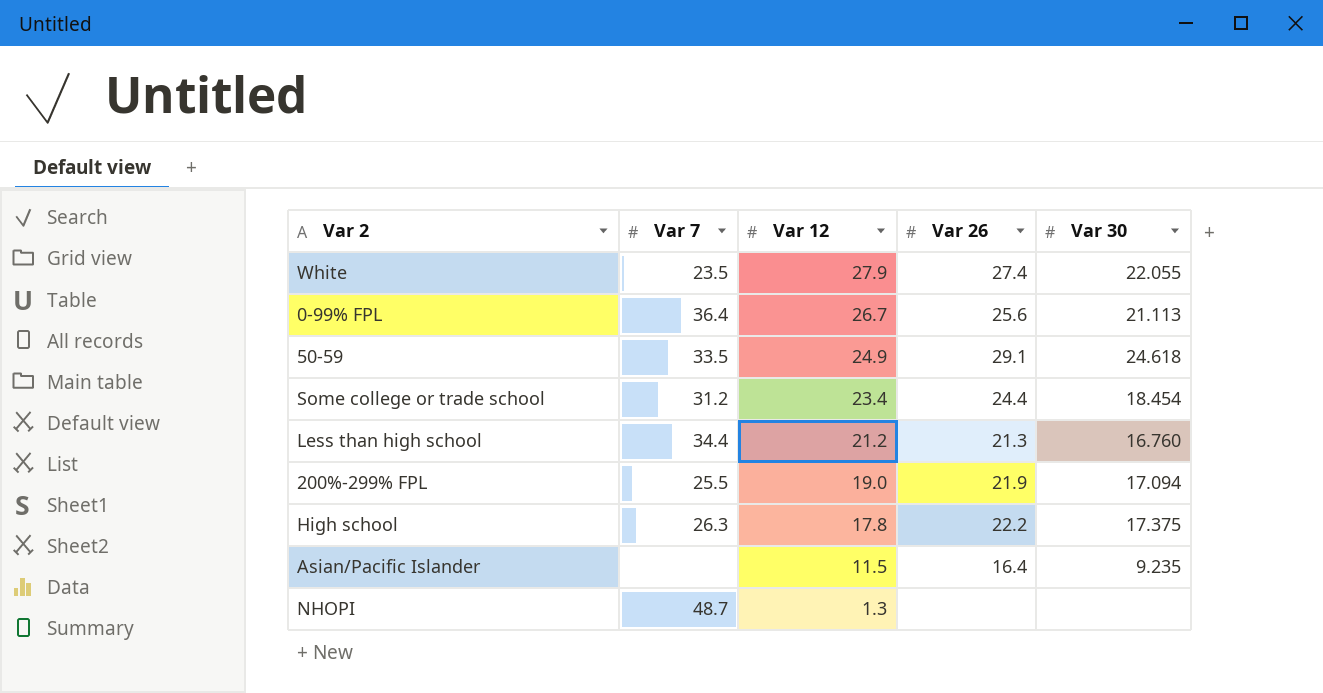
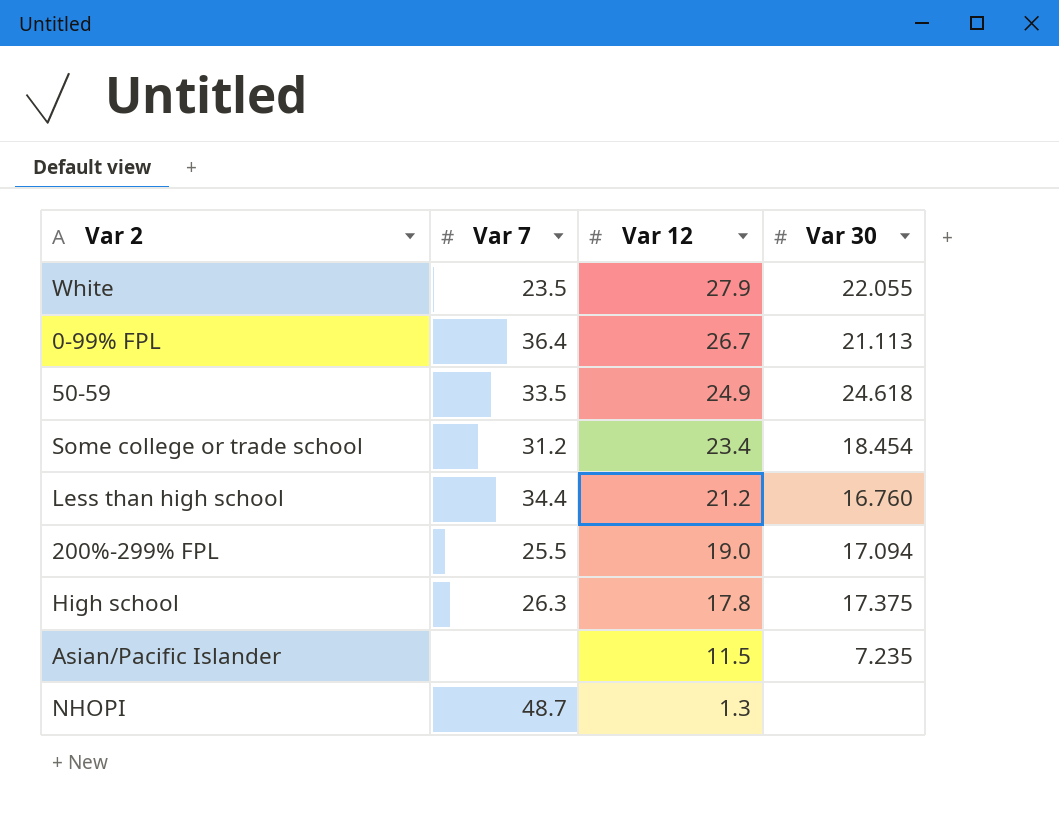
column Var 26 | position: 4 -> none
Asian/Pacific Islander | Var 30: 9.235 -> 7.235

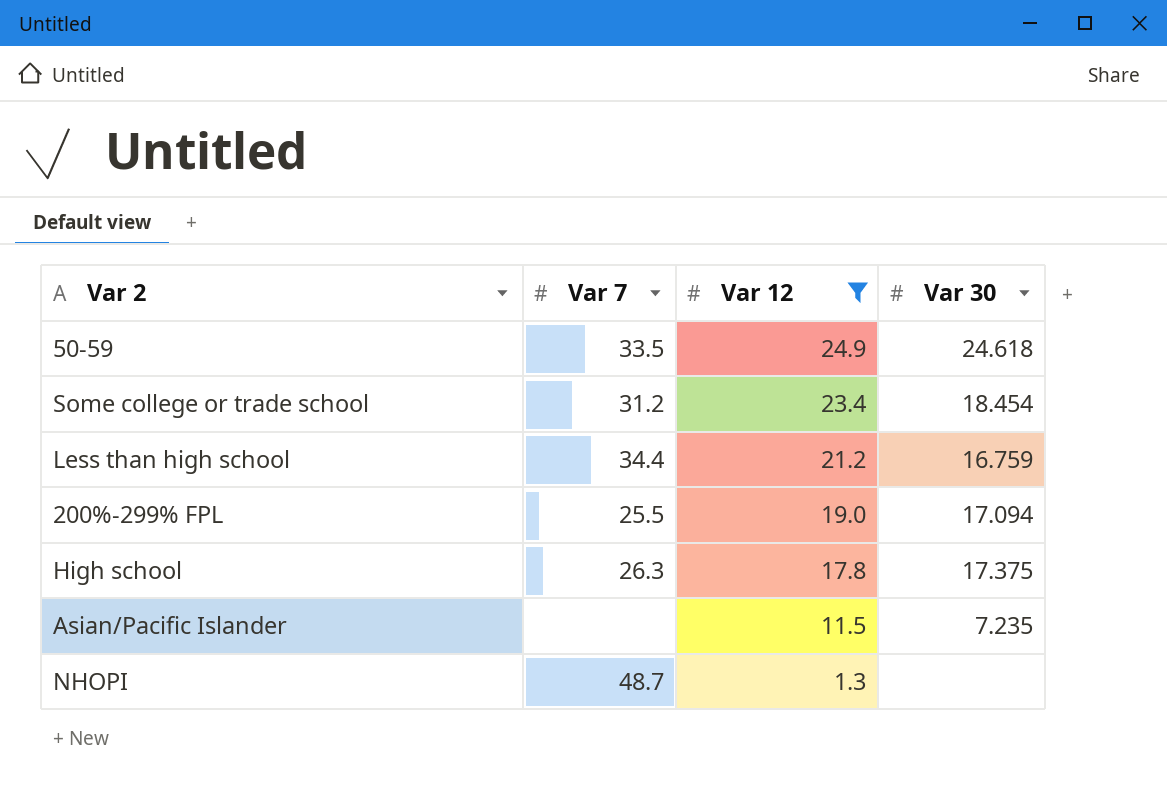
filter: none -> Var 12 <= 24.9
Less than high school | Var 30: 16.760 -> 16.759

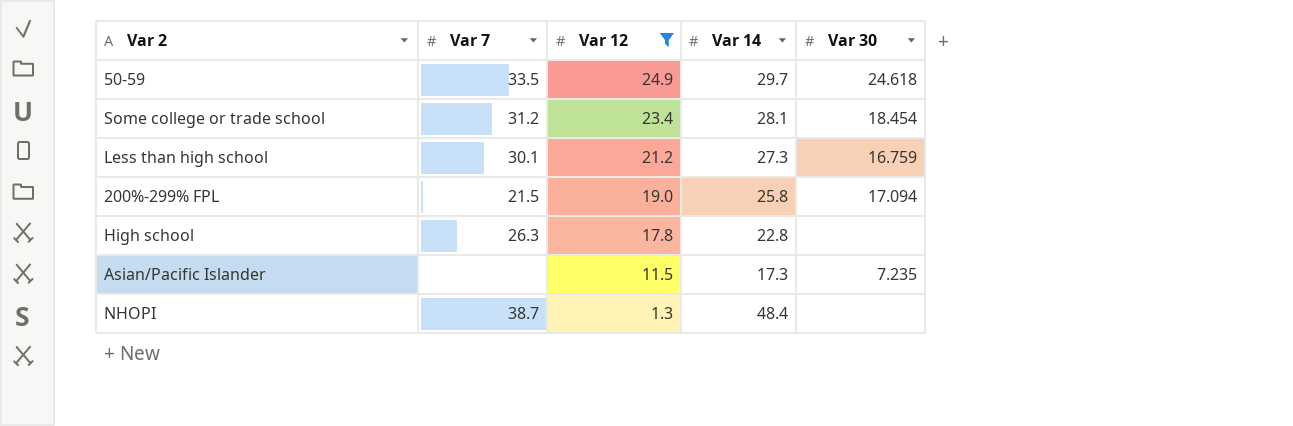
column Var 14 | position: none -> 4
Less than high school | Var 7: 34.4 -> 30.1
200%-299% FPL | Var 7: 25.5 -> 21.5
High school | Var 30: 17.375 -> none
NHOPI | Var 7: 48.7 -> 38.7

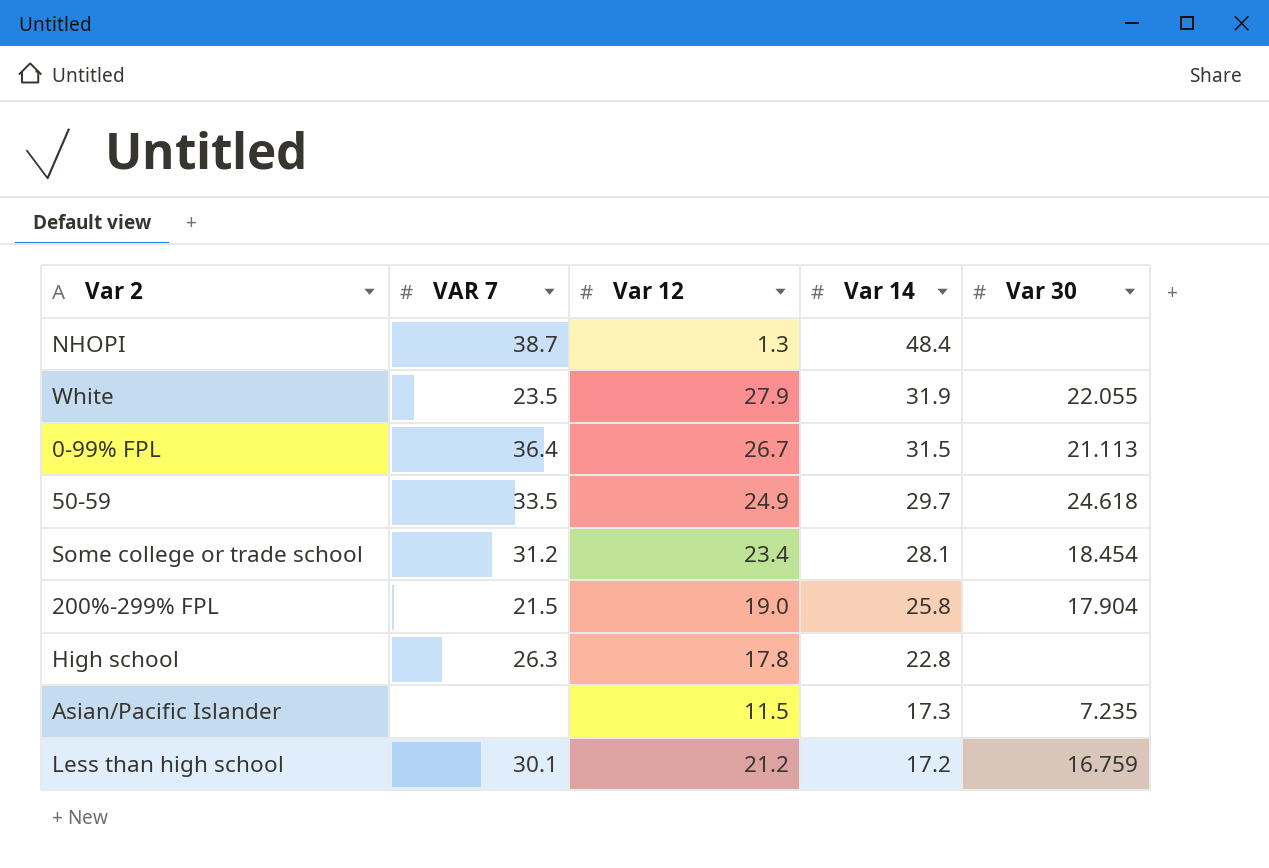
filter: Var 12 <= 24.9 -> none
row order: Var 12 descending -> Var 14 descending
column name: Var 7 -> VAR 7
200%-299% FPL | Var 30: 17.094 -> 17.904
Less than high school | Var 14: 27.3 -> 17.2

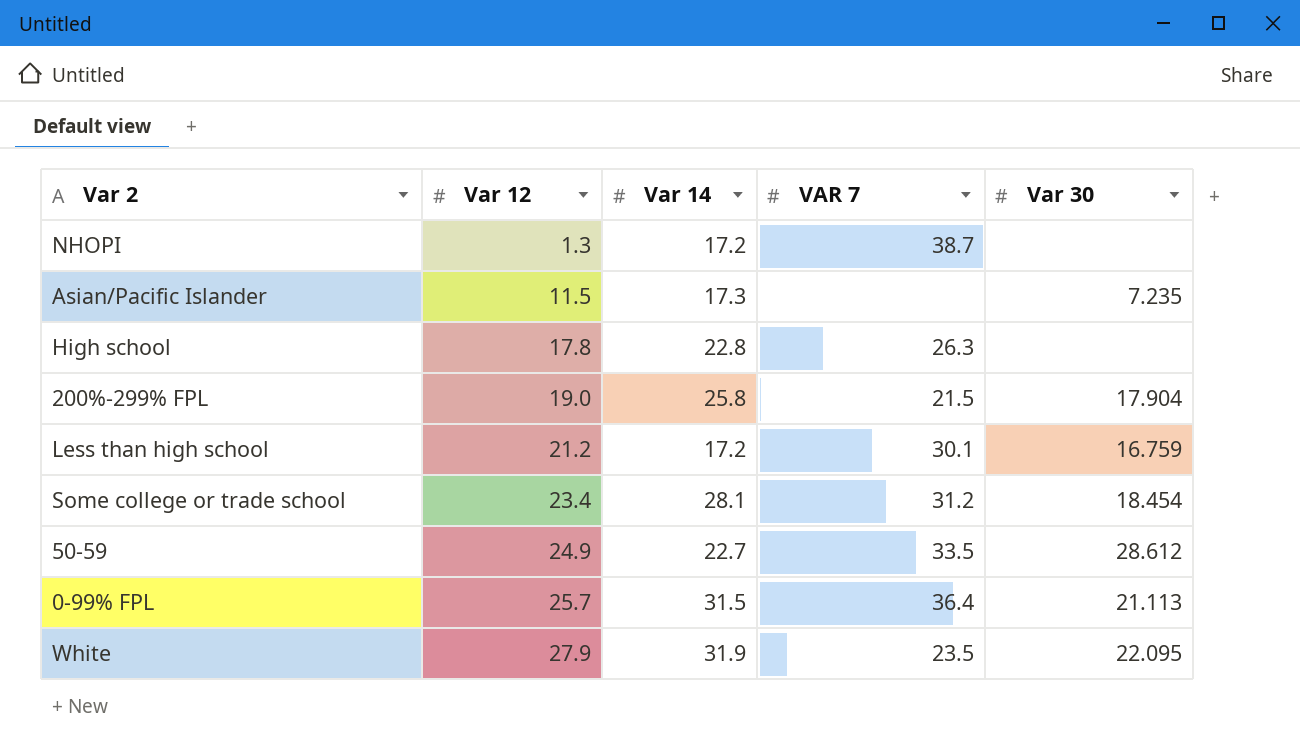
row order: Var 14 descending -> Var 12 ascending
column VAR 7 | position: 2 -> 4
NHOPI | Var 14: 48.4 -> 17.2
50-59 | Var 14: 29.7 -> 22.7
50-59 | Var 30: 24.618 -> 28.612
0-99% FPL | Var 12: 26.7 -> 25.7
White | Var 30: 22.055 -> 22.095

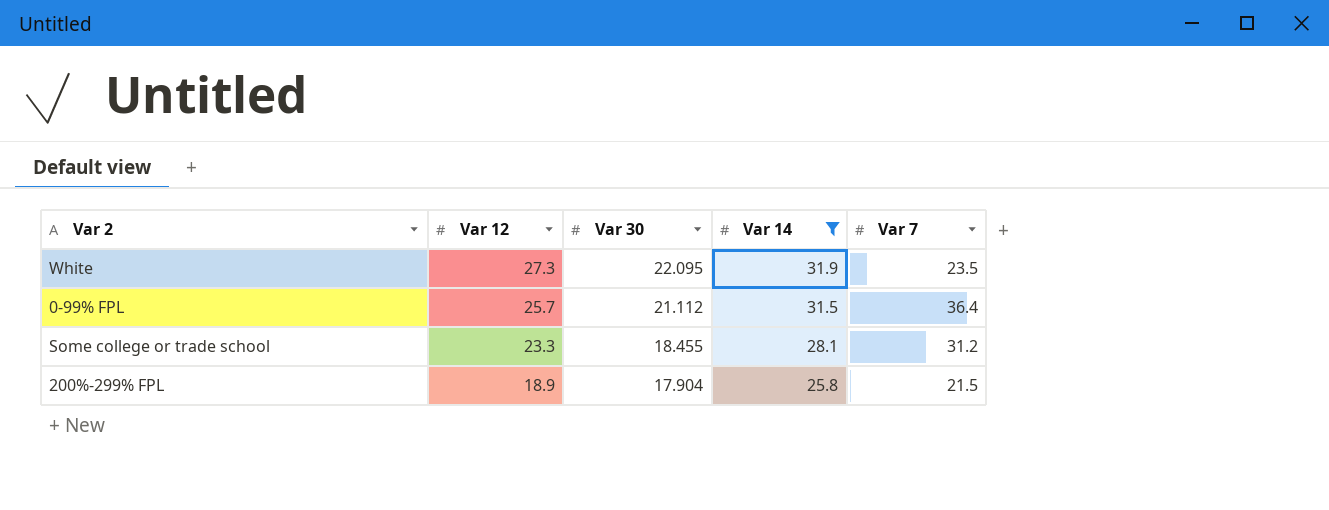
filter: none -> Var 14 >= 25.8
row order: Var 12 ascending -> Var 12 descending
column Var 30 | position: 5 -> 3
column name: VAR 7 -> Var 7
White | Var 12: 27.9 -> 27.3
0-99% FPL | Var 30: 21.113 -> 21.112
Some college or trade school | Var 12: 23.4 -> 23.3
Some college or trade school | Var 30: 18.454 -> 18.455
200%-299% FPL | Var 12: 19.0 -> 18.9

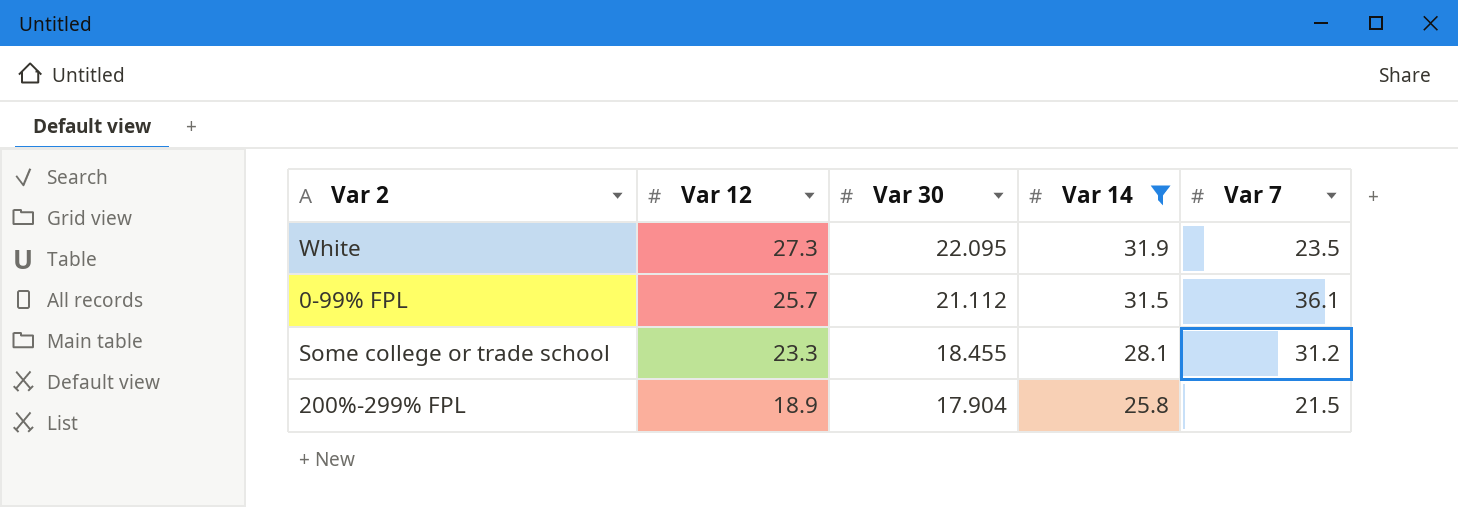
0-99% FPL | Var 7: 36.4 -> 36.1

